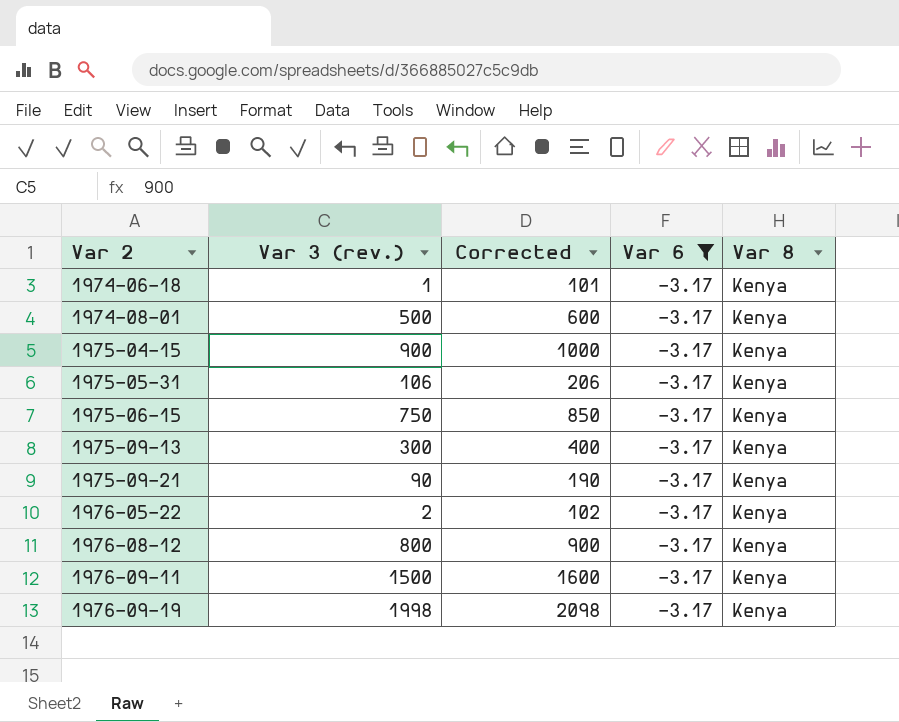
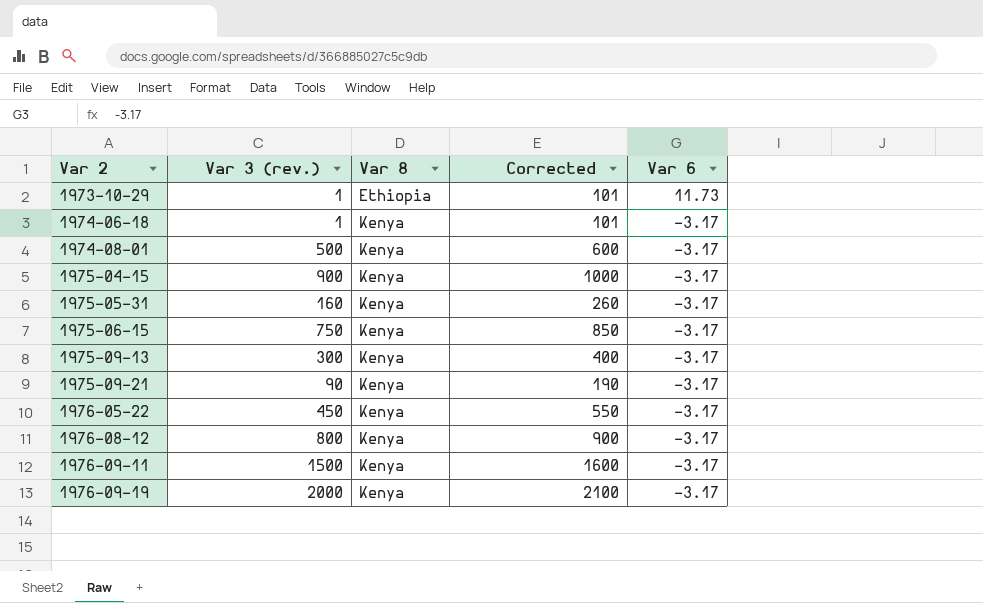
filter: Var 6 = -3.17 -> none
column Var 8 | position: 5 -> 3
1975-05-31 | Var 3 (rev.): 106 -> 160
1975-05-31 | Corrected: 206 -> 260
1976-05-22 | Var 3 (rev.): 2 -> 450
1976-05-22 | Corrected: 102 -> 550
1976-09-19 | Var 3 (rev.): 1998 -> 2000
1976-09-19 | Corrected: 2098 -> 2100

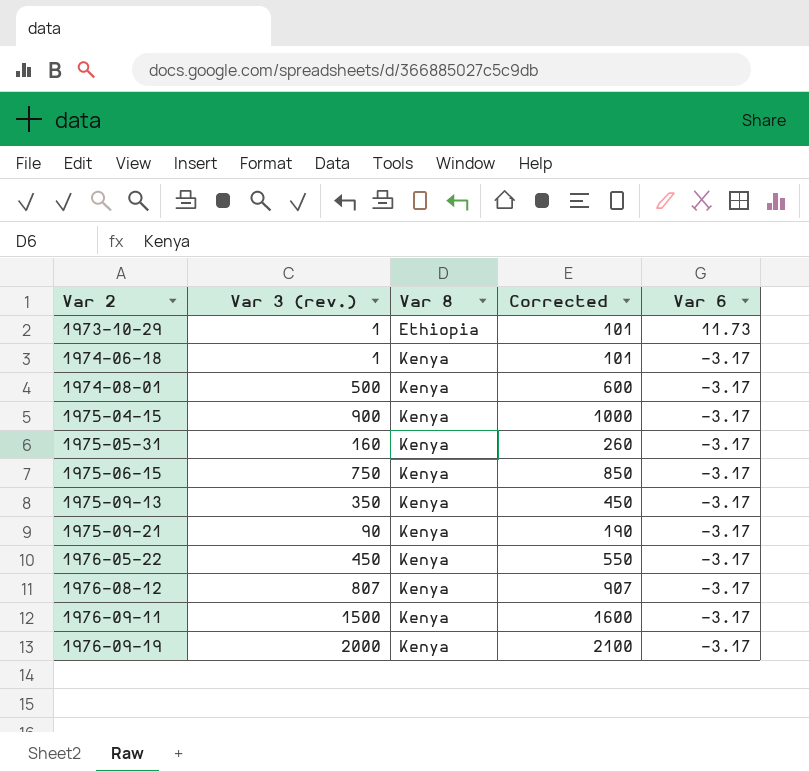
1975-09-13 | Var 3 (rev.): 300 -> 350
1975-09-13 | Corrected: 400 -> 450
1976-08-12 | Var 3 (rev.): 800 -> 807
1976-08-12 | Corrected: 900 -> 907

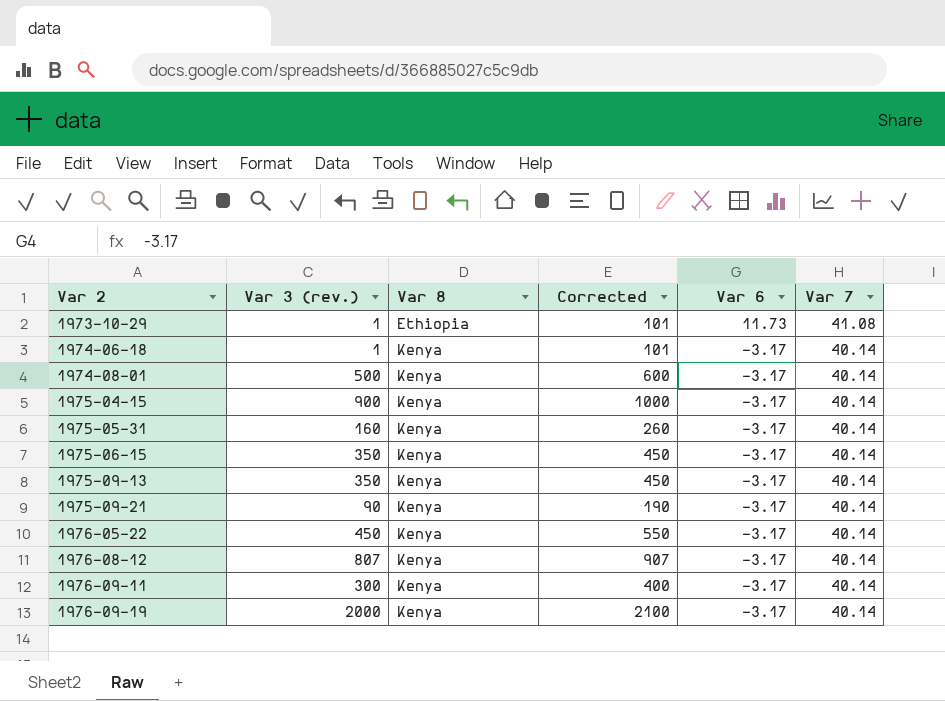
column Var 7 | position: none -> 6
1975-06-15 | Var 3 (rev.): 750 -> 350
1975-06-15 | Corrected: 850 -> 450
1976-09-11 | Var 3 (rev.): 1500 -> 300
1976-09-11 | Corrected: 1600 -> 400

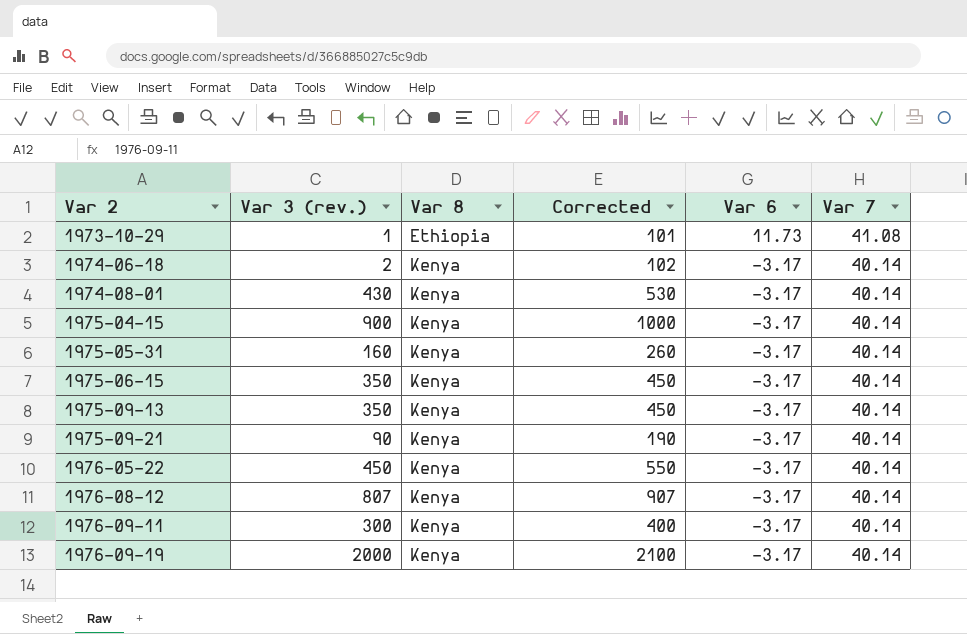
1974-06-18 | Var 3 (rev.): 1 -> 2
1974-06-18 | Corrected: 101 -> 102
1974-08-01 | Var 3 (rev.): 500 -> 430
1974-08-01 | Corrected: 600 -> 530

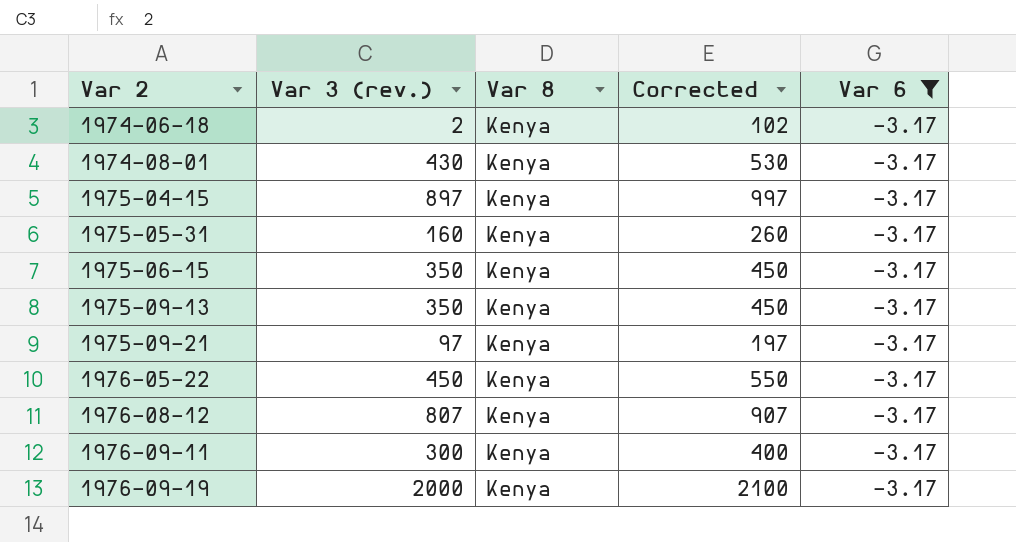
filter: none -> Var 6 = -3.17
column Var 7 | position: 6 -> none
1975-04-15 | Var 3 (rev.): 900 -> 897
1975-04-15 | Corrected: 1000 -> 997
1975-09-21 | Var 3 (rev.): 90 -> 97
1975-09-21 | Corrected: 190 -> 197

